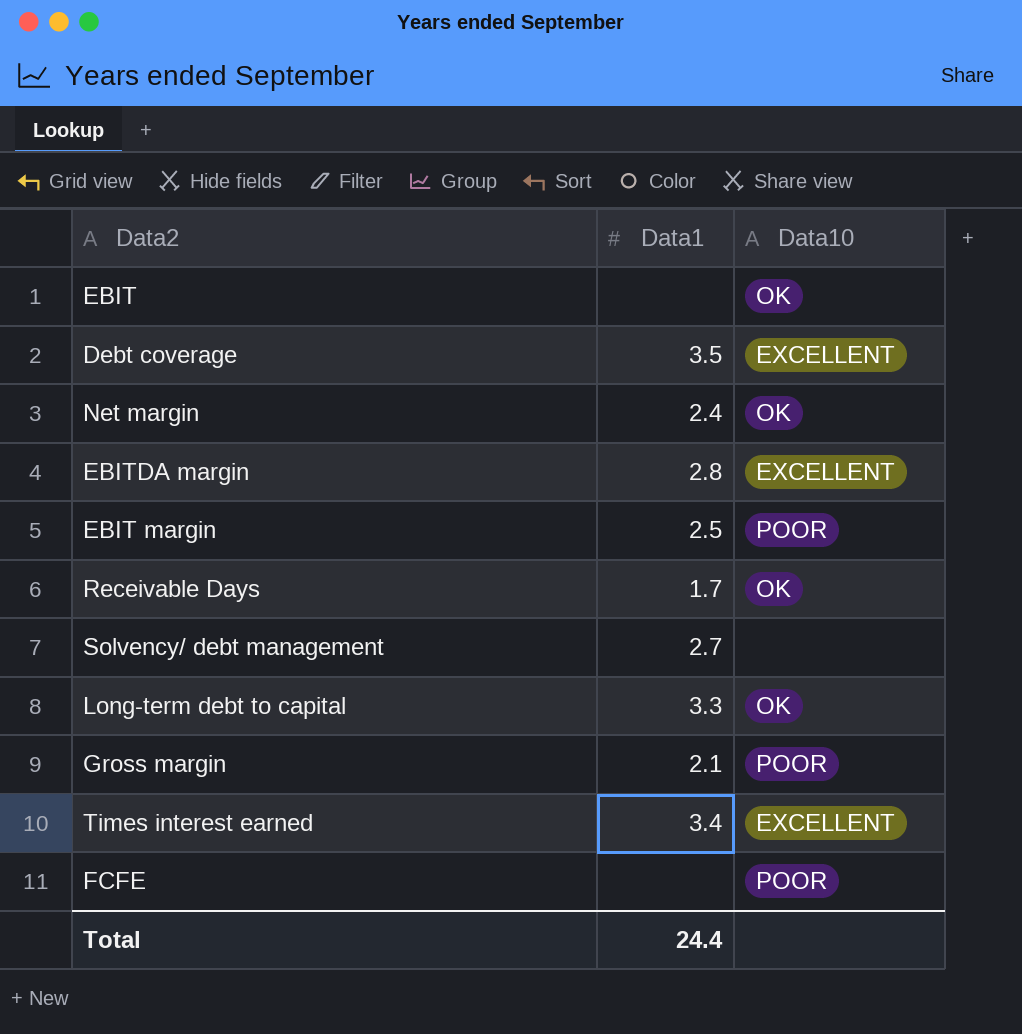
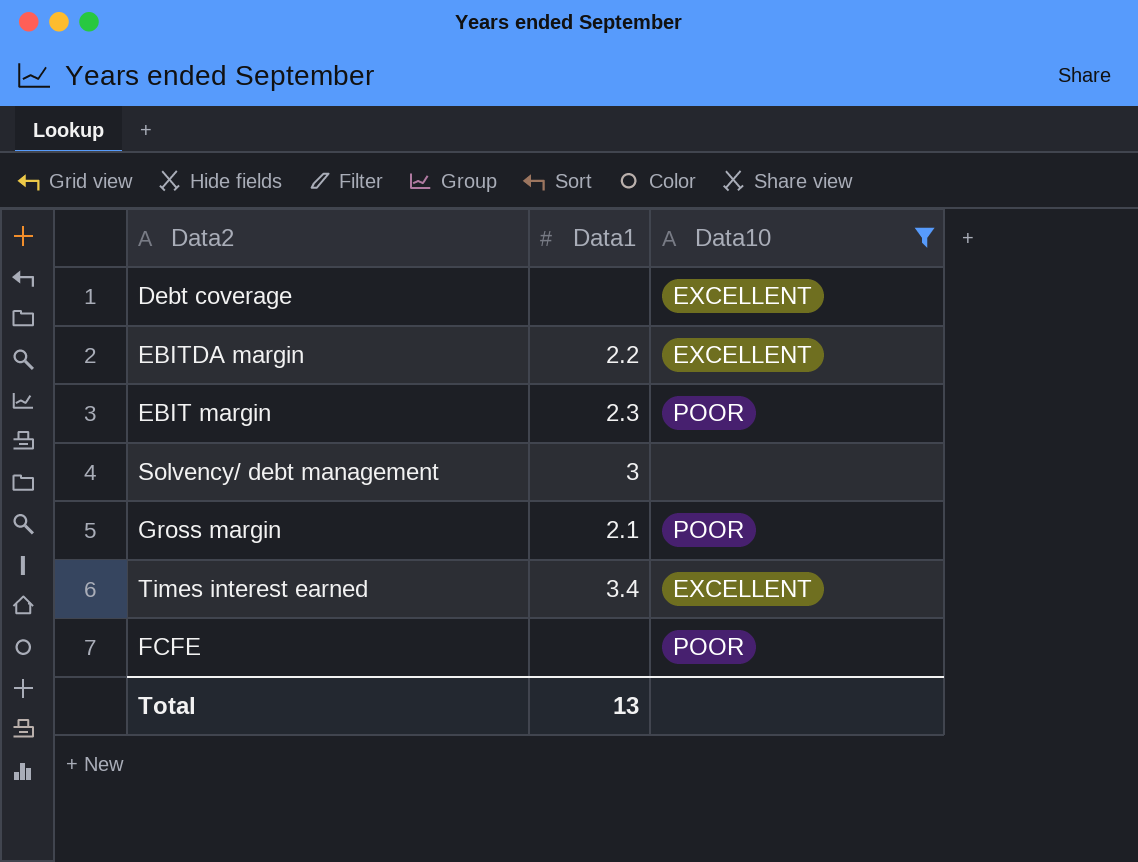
filter: none -> Data10 != OK
Debt coverage | Data1: 3.5 -> none
EBITDA margin | Data1: 2.8 -> 2.2
EBIT margin | Data1: 2.5 -> 2.3
Solvency/ debt management | Data1: 2.7 -> 3
Total | Data1: 24.4 -> 13

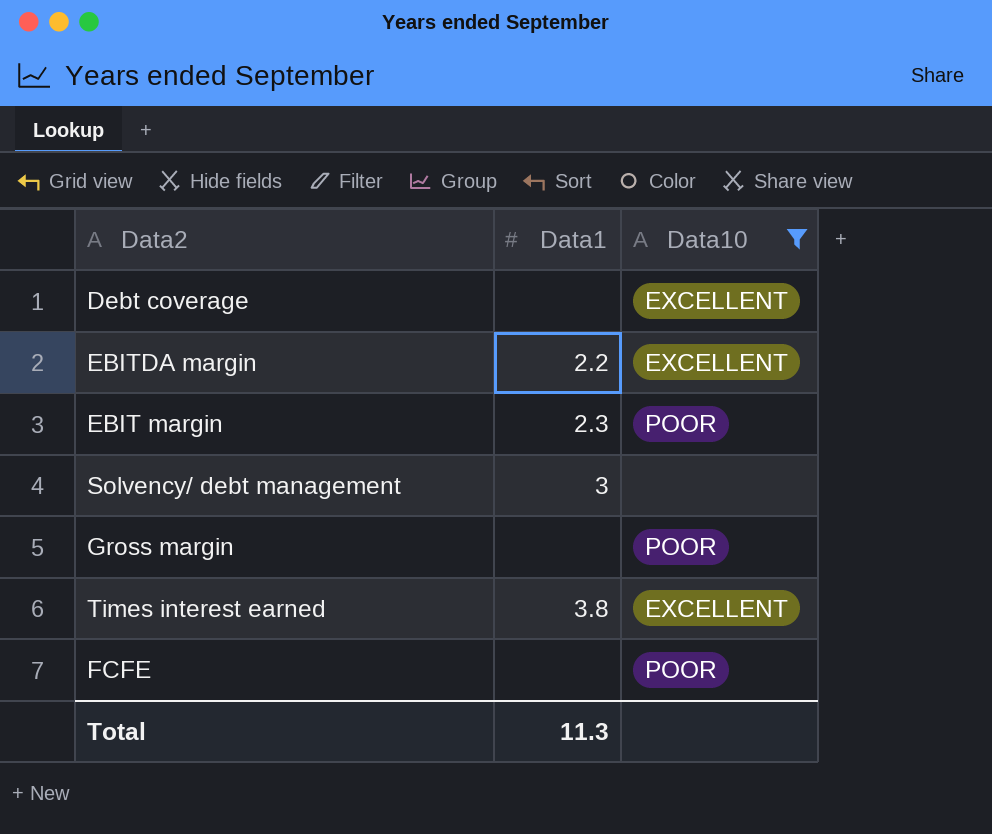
Gross margin | Data1: 2.1 -> none
Times interest earned | Data1: 3.4 -> 3.8
Total | Data1: 13 -> 11.3

